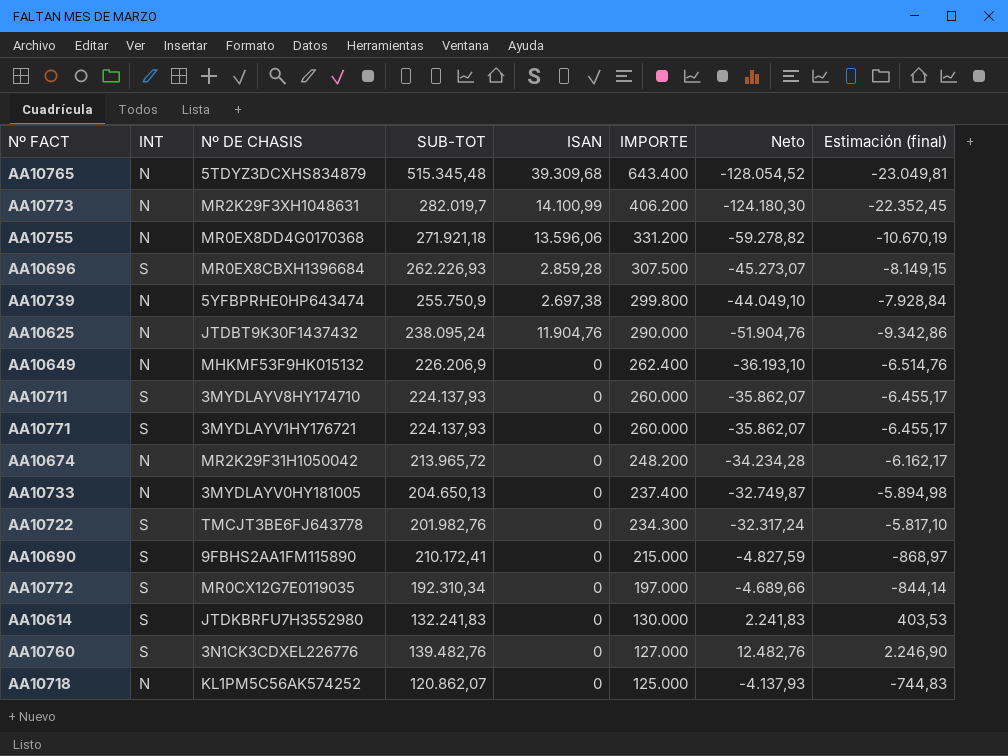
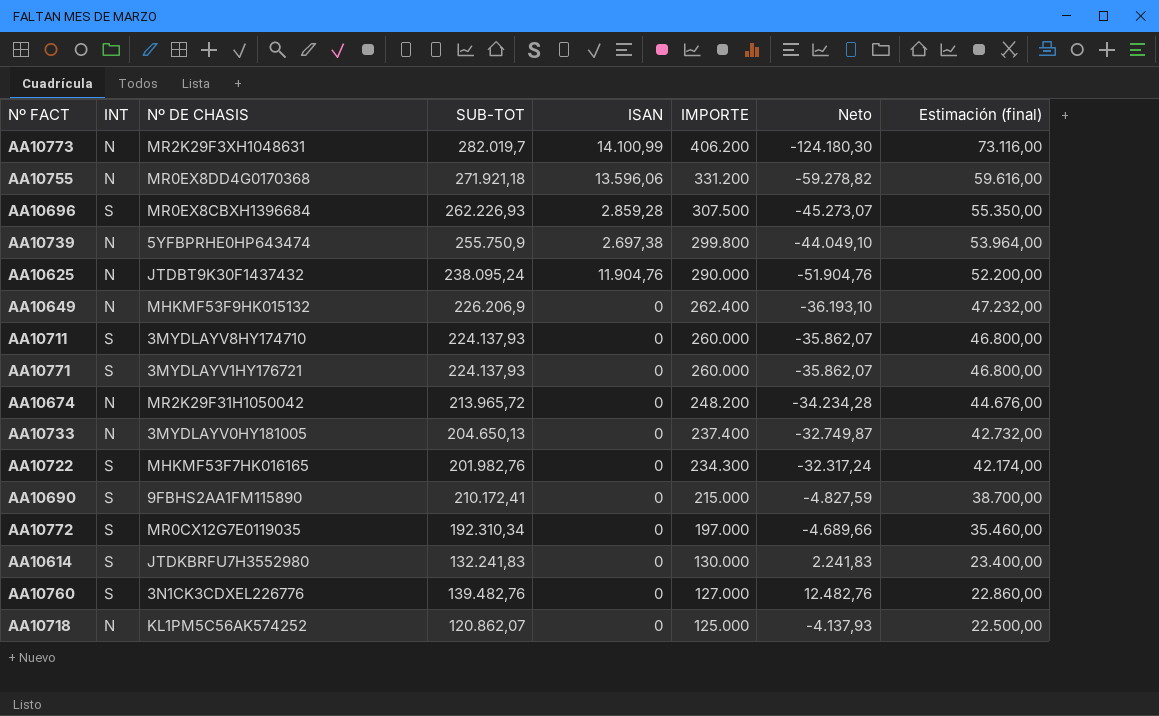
column Estimación (final) | formula: [Neto] * 0,18 -> [IMPORTE] * 0,18
row AA10765: N | 5TDYZ3DCXHS834879 | 515.345,48 | 39.309,68 | 643.400 | -128.054,52 | -23.049,81 -> none
AA10722 | Nº DE CHASIS: TMCJT3BE6FJ643778 -> MHKMF53F7HK016165

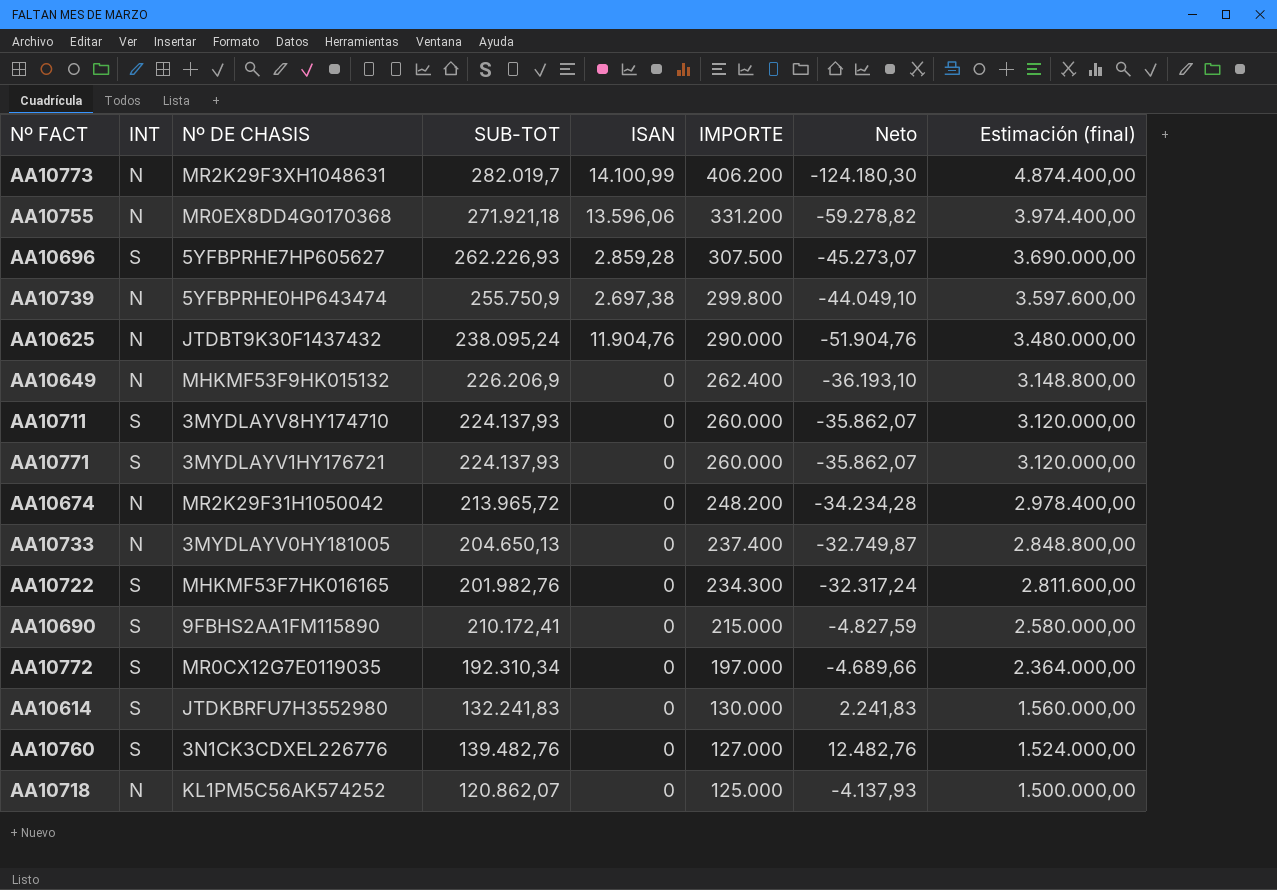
column Estimación (final) | formula: [IMPORTE] * 0,18 -> [IMPORTE] * 12
AA10696 | Nº DE CHASIS: MR0EX8CBXH1396684 -> 5YFBPRHE7HP605627

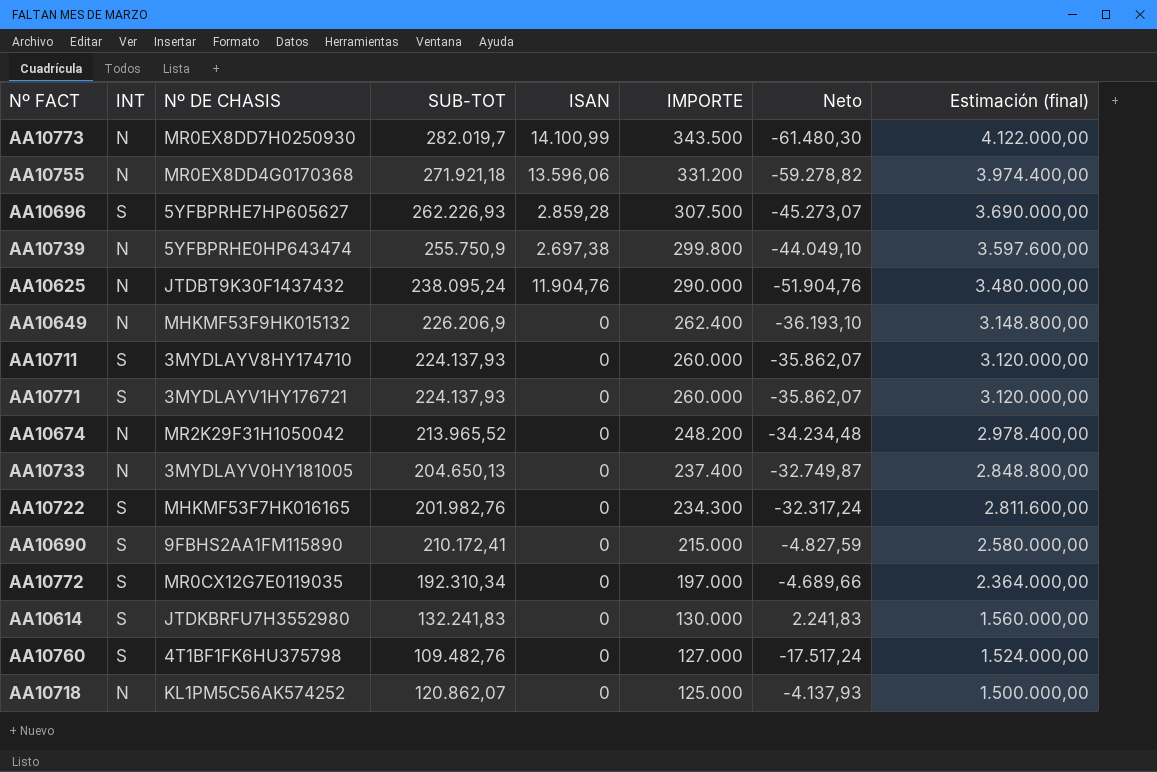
AA10773 | Nº DE CHASIS: MR2K29F3XH1048631 -> MR0EX8DD7H0250930
AA10773 | IMPORTE: 406.200 -> 343.500
AA10773 | Neto: -124.180,30 -> -61.480,30
AA10773 | Estimación (final): 4.874.400,00 -> 4.122.000,00
AA10674 | SUB-TOT: 213.965,72 -> 213.965,52
AA10674 | Neto: -34.234,28 -> -34.234,48
AA10760 | Nº DE CHASIS: 3N1CK3CDXEL226776 -> 4T1BF1FK6HU375798
AA10760 | SUB-TOT: 139.482,76 -> 109.482,76
AA10760 | Neto: 12.482,76 -> -17.517,24

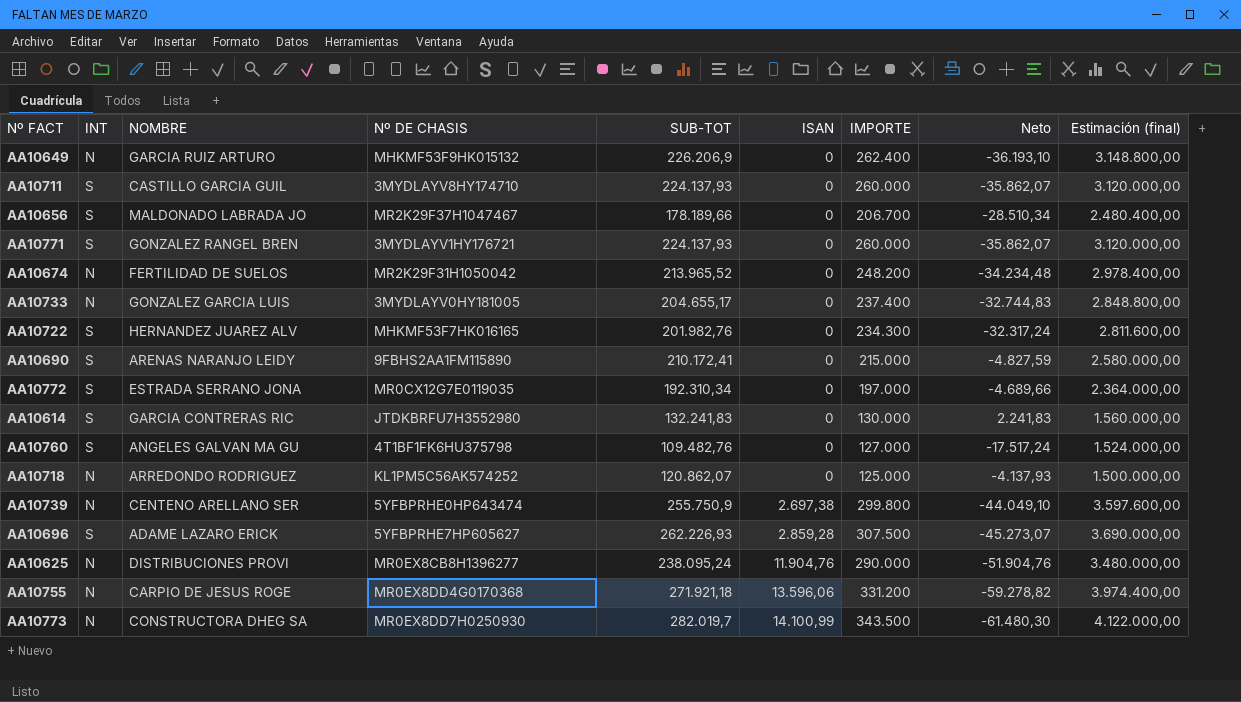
row order: IMPORTE descending -> ISAN ascending
column NOMBRE | position: none -> 3
row AA10656: none -> S | MALDONADO LABRADA JO | MR2K29F37H1047467 | 178.189,66 | 0 | 206.700 | -28.510,34 | 2.480.400,00
AA10733 | SUB-TOT: 204.650,13 -> 204.655,17
AA10733 | Neto: -32.749,87 -> -32.744,83
AA10625 | Nº DE CHASIS: JTDBT9K30F1437432 -> MR0EX8CB8H1396277

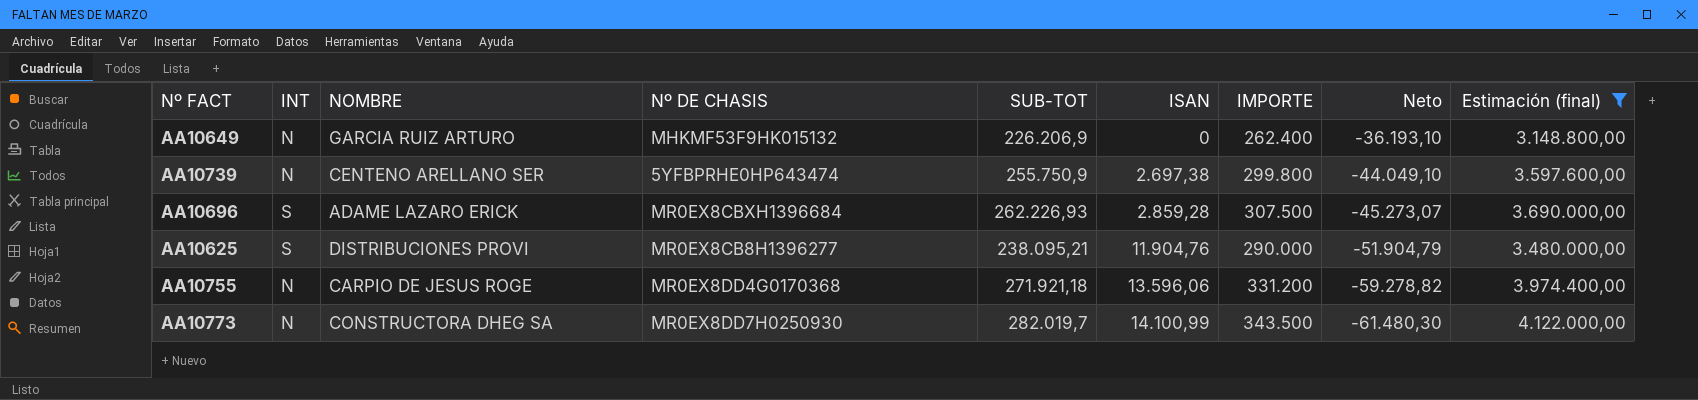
filter: none -> Estimación (final) >= 3.148.800,00
AA10696 | Nº DE CHASIS: 5YFBPRHE7HP605627 -> MR0EX8CBXH1396684
AA10625 | INT: N -> S
AA10625 | SUB-TOT: 238.095,24 -> 238.095,21
AA10625 | Neto: -51.904,76 -> -51.904,79

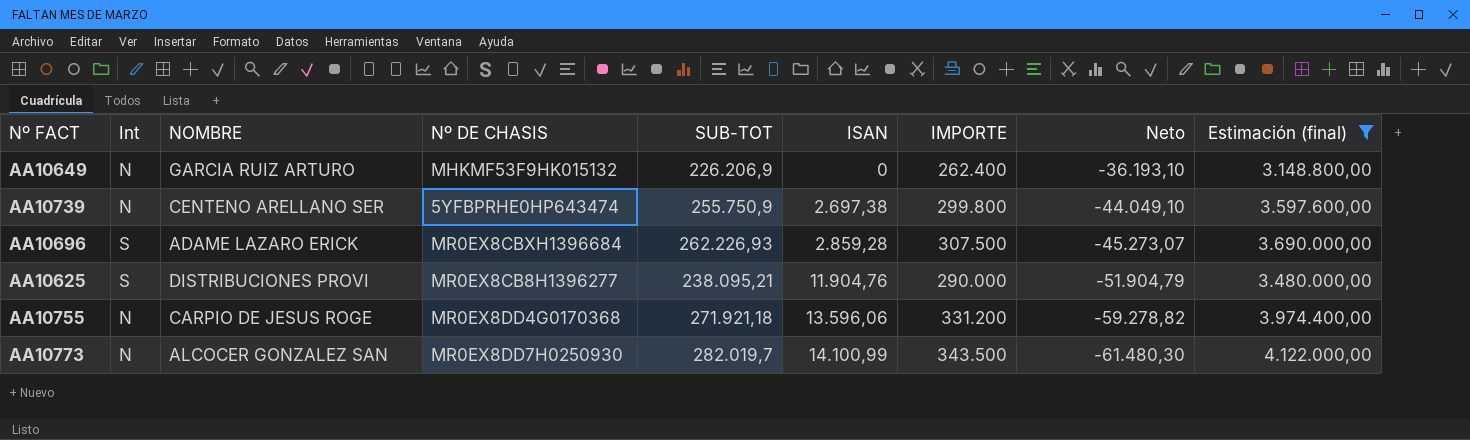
column name: INT -> Int
AA10773 | NOMBRE: CONSTRUCTORA DHEG SA -> ALCOCER GONZALEZ SAN

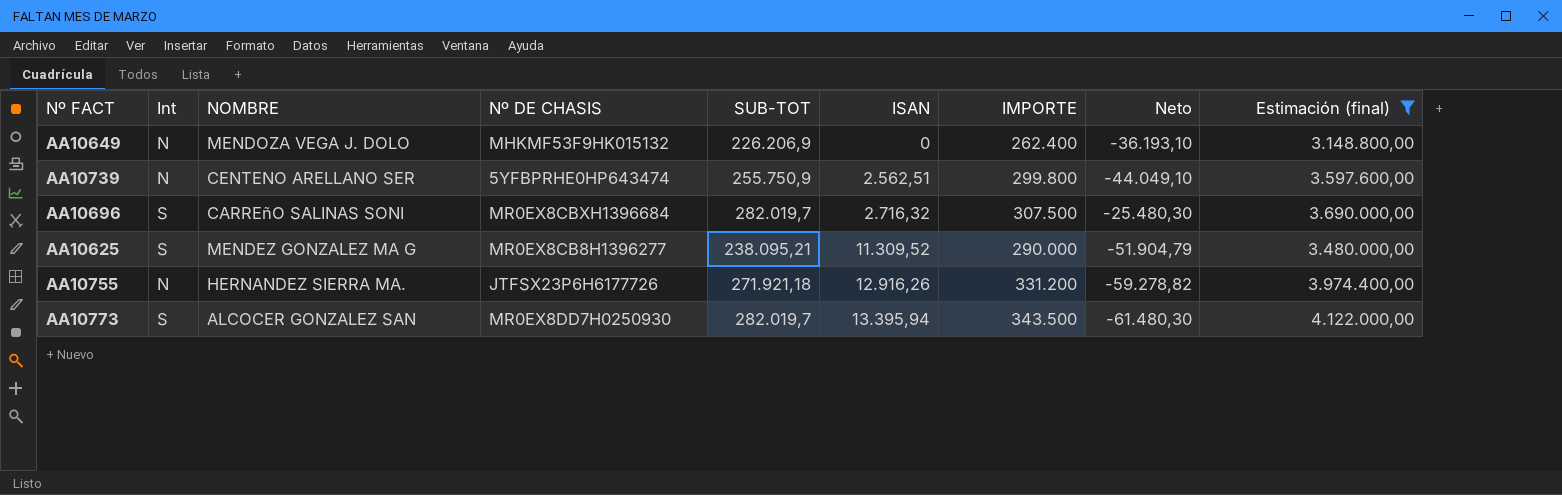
AA10649 | NOMBRE: GARCIA RUIZ ARTURO -> MENDOZA VEGA J. DOLO
AA10739 | ISAN: 2.697,38 -> 2.562,51
AA10696 | NOMBRE: ADAME LAZARO ERICK -> CARREñO SALINAS SONI
AA10696 | SUB-TOT: 262.226,93 -> 282.019,7
AA10696 | ISAN: 2.859,28 -> 2.716,32
AA10696 | Neto: -45.273,07 -> -25.480,30
AA10625 | NOMBRE: DISTRIBUCIONES PROVI -> MENDEZ GONZALEZ MA G
AA10625 | ISAN: 11.904,76 -> 11.309,52
AA10755 | NOMBRE: CARPIO DE JESUS ROGE -> HERNANDEZ SIERRA MA.
AA10755 | Nº DE CHASIS: MR0EX8DD4G0170368 -> JTFSX23P6H6177726
AA10755 | ISAN: 13.596,06 -> 12.916,26
AA10773 | Int: N -> S
AA10773 | ISAN: 14.100,99 -> 13.395,94

